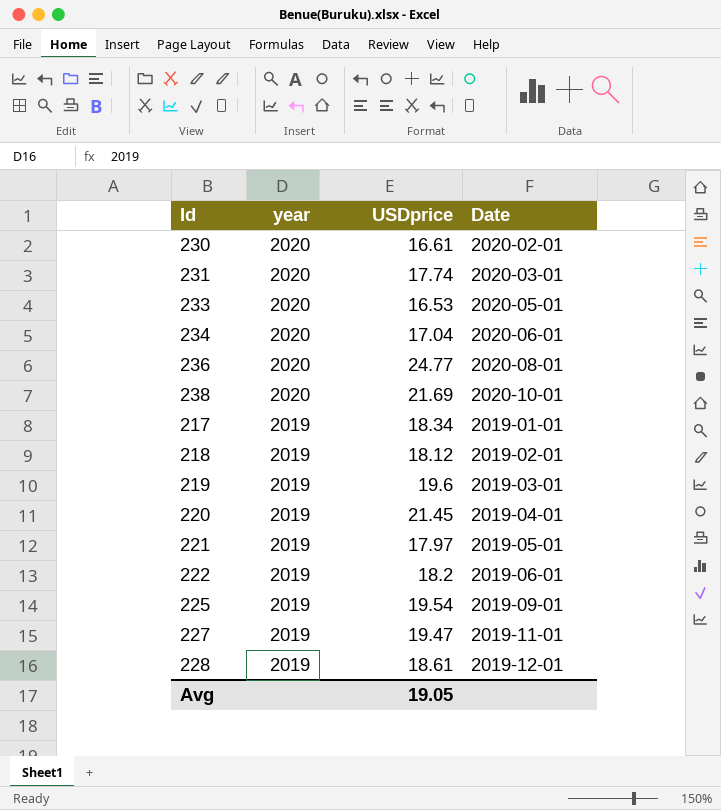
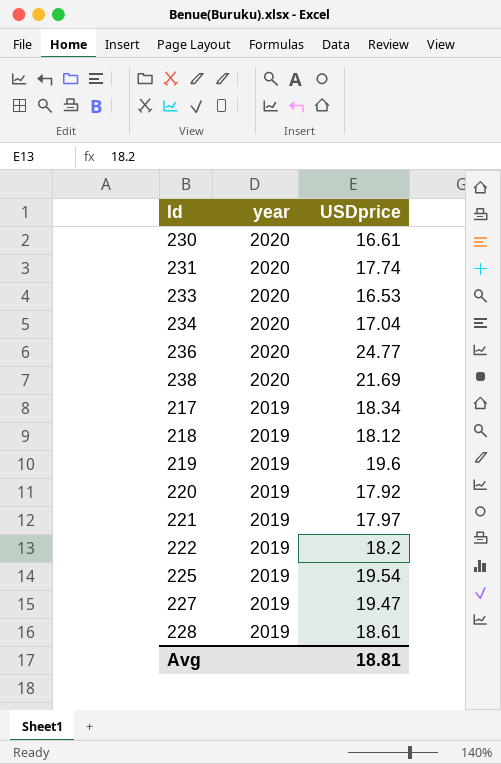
column Date | position: 4 -> none
220 | USDprice: 21.45 -> 17.92
Avg | USDprice: 19.05 -> 18.81

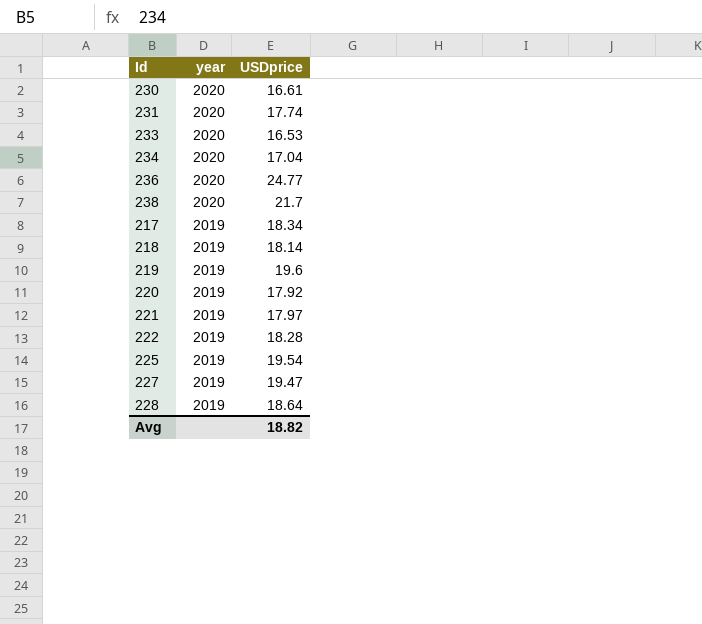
238 | USDprice: 21.69 -> 21.7
218 | USDprice: 18.12 -> 18.14
222 | USDprice: 18.2 -> 18.28
228 | USDprice: 18.61 -> 18.64
Avg | USDprice: 18.81 -> 18.82

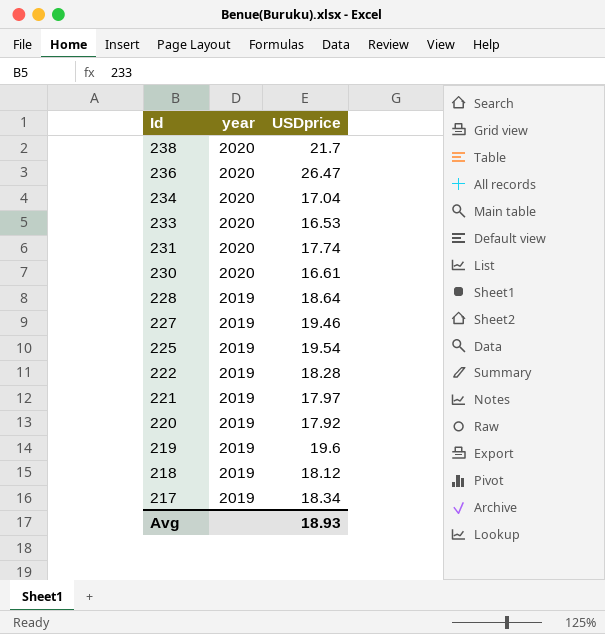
row order: year descending -> Id descending
236 | USDprice: 24.77 -> 26.47
227 | USDprice: 19.47 -> 19.46
218 | USDprice: 18.14 -> 18.12
Avg | USDprice: 18.82 -> 18.93

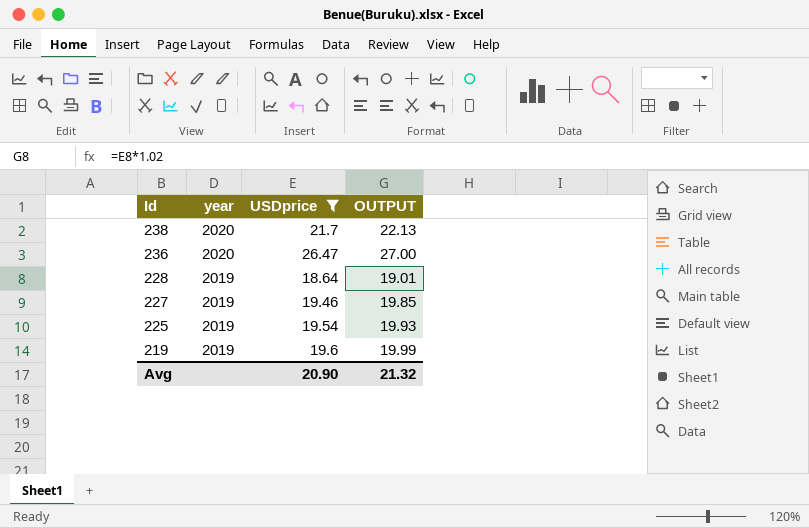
filter: none -> USDprice >= 18.64
column OUTPUT | formula: none -> [USDprice] * 1.02
Avg | USDprice: 18.93 -> 20.90

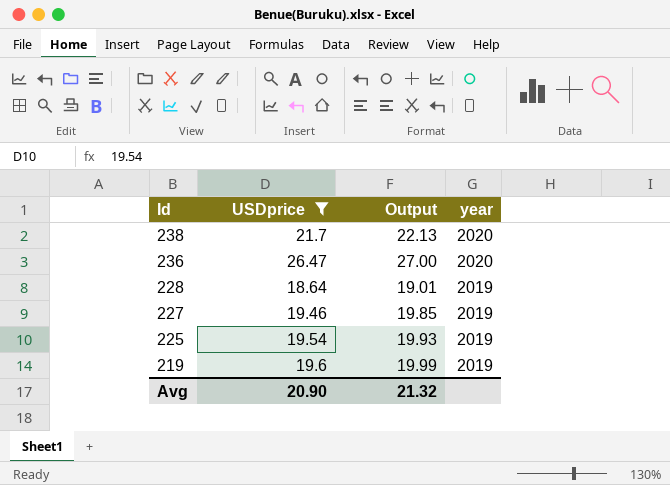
column name: OUTPUT -> Output
column year | position: 2 -> 4

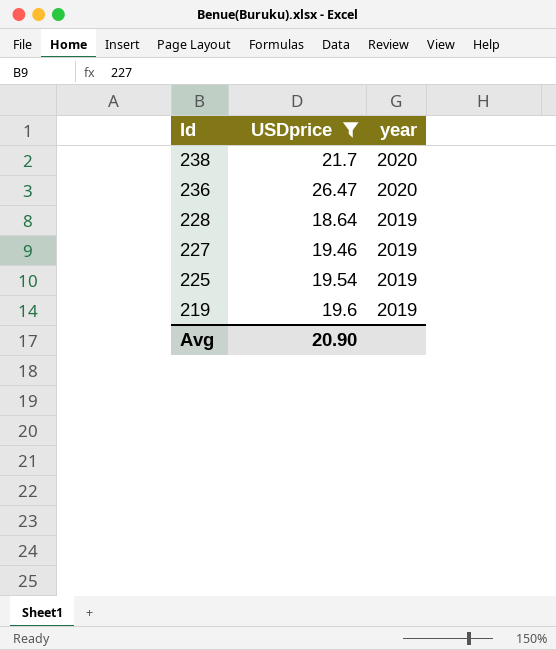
column Output | formula: [USDprice] * 1.02 -> none

